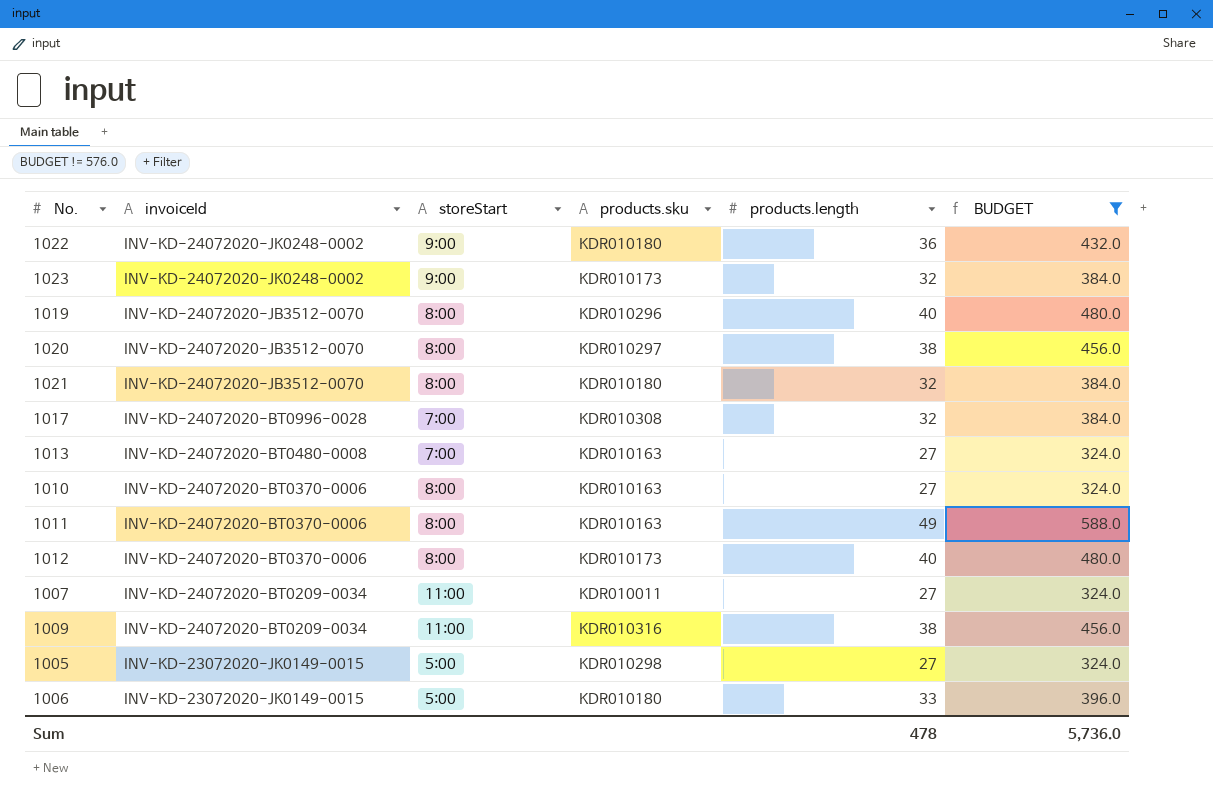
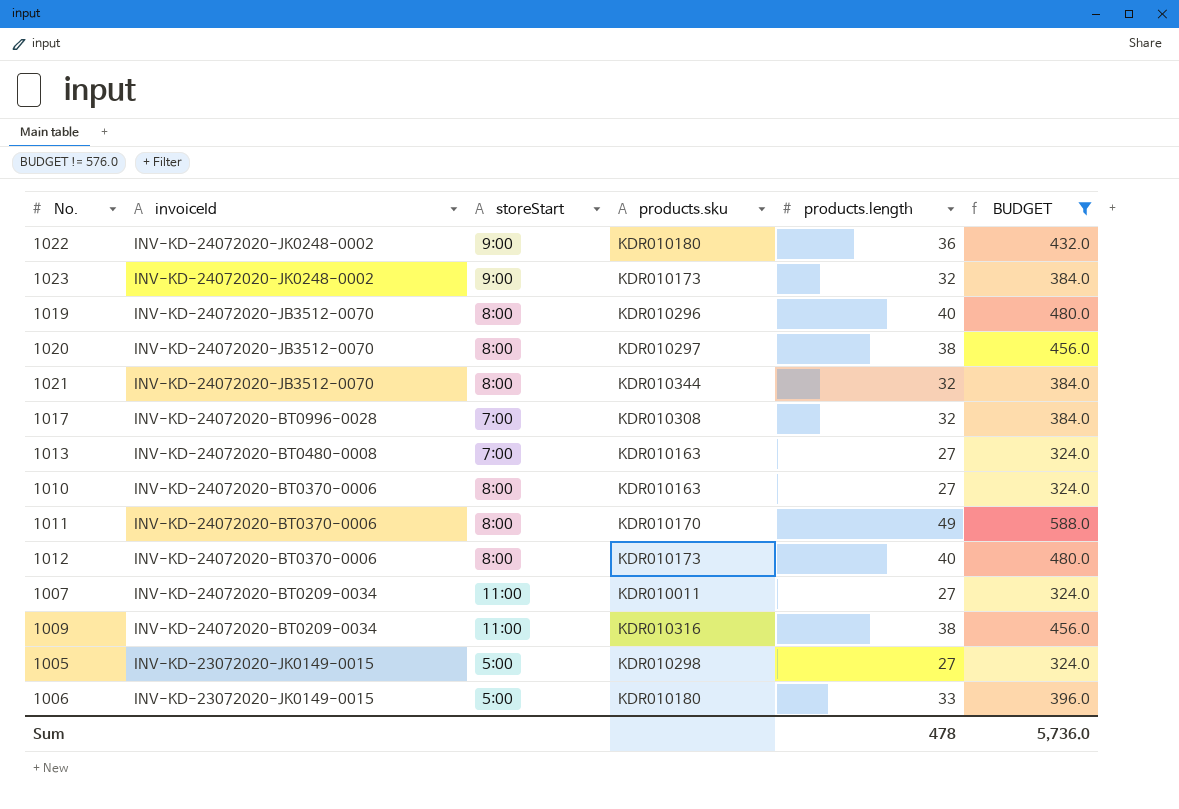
1021 | products.sku: KDR010180 -> KDR010344
1011 | products.sku: KDR010163 -> KDR010170

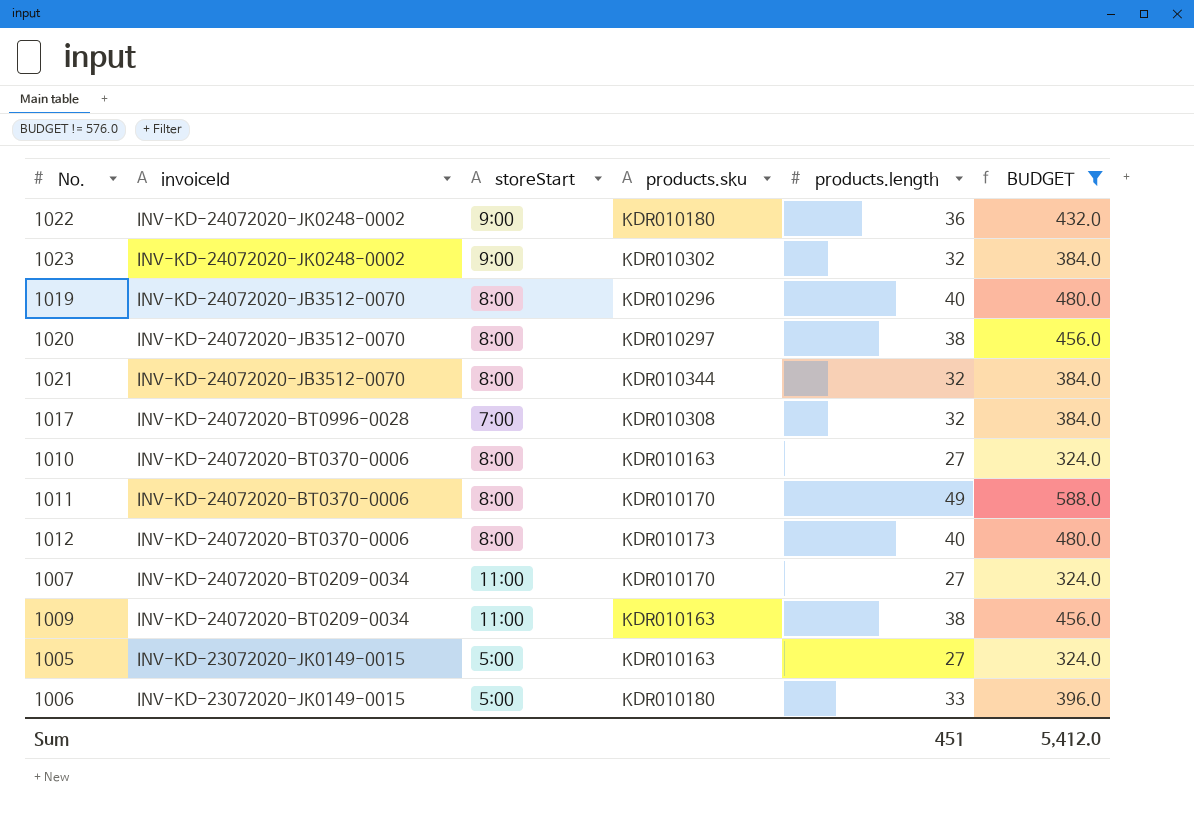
row 1013: INV-KD-24072020-BT0480-0008 | 7:00 | KDR010163 | 27 | 324.0 -> none
1023 | products.sku: KDR010173 -> KDR010302
1007 | products.sku: KDR010011 -> KDR010170
1009 | products.sku: KDR010316 -> KDR010163
1005 | products.sku: KDR010298 -> KDR010163
Sum | products.length: 478 -> 451
Sum | BUDGET: 5,736.0 -> 5,412.0

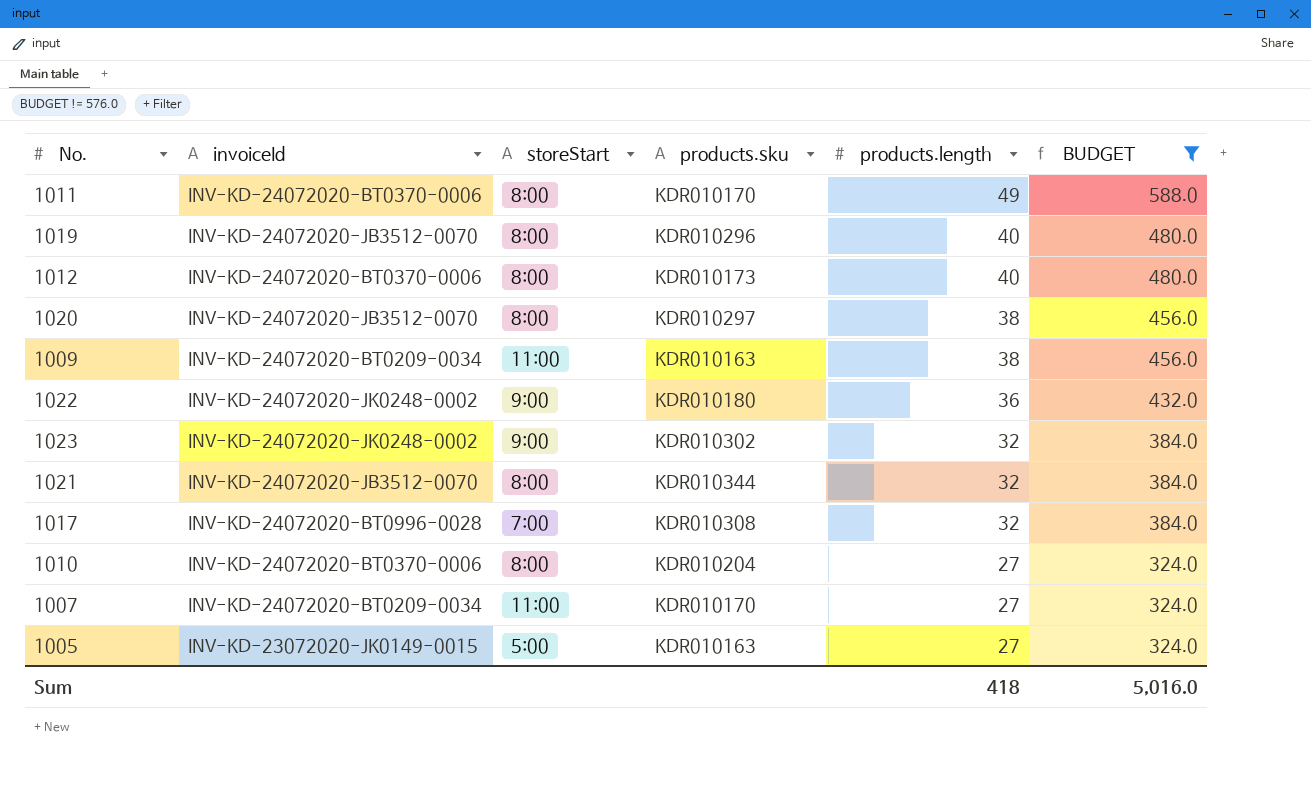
row order: invoiceId descending -> products.length descending
row 1006: INV-KD-23072020-JK0149-0015 | 5:00 | KDR010180 | 33 | 396.0 -> none
1010 | products.sku: KDR010163 -> KDR010204
Sum | products.length: 451 -> 418
Sum | BUDGET: 5,412.0 -> 5,016.0

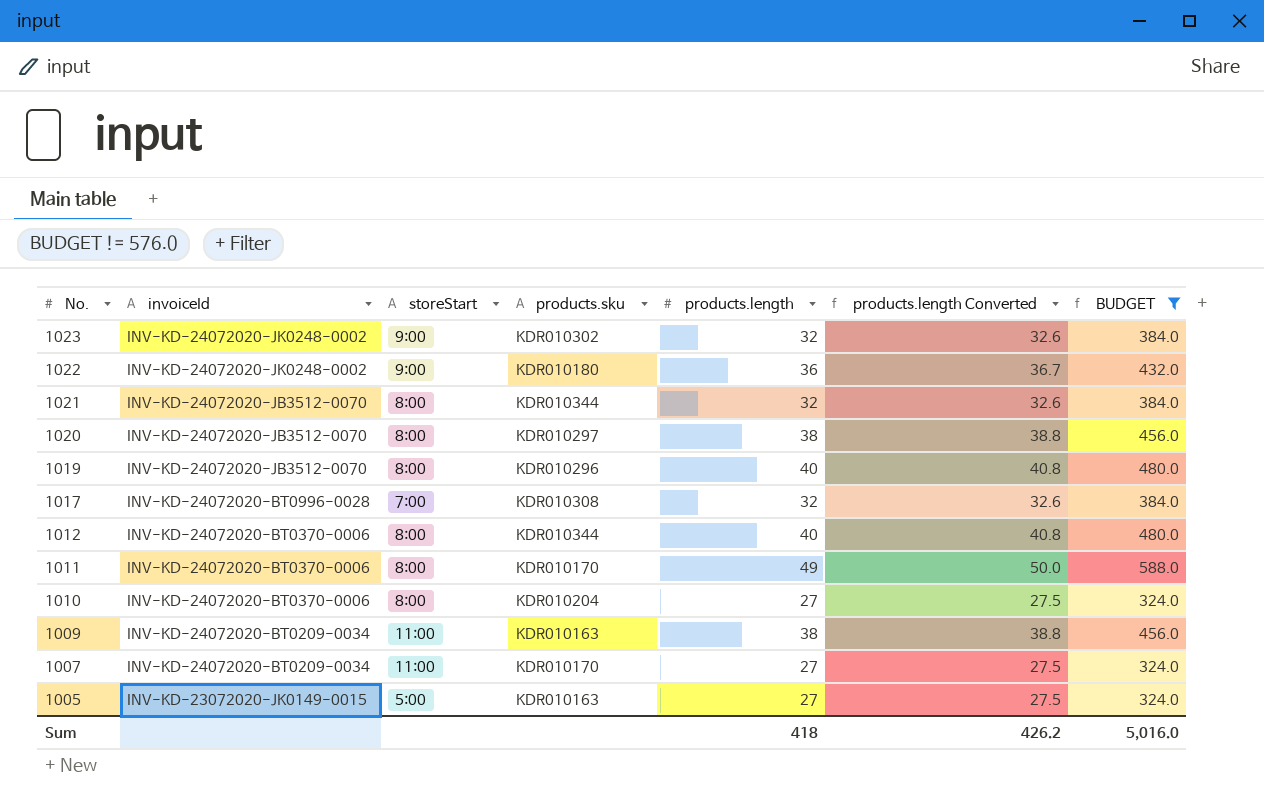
row order: products.length descending -> No. descending
column products.length Converted | formula: none -> [products.length] * 1.02
1012 | products.sku: KDR010173 -> KDR010344

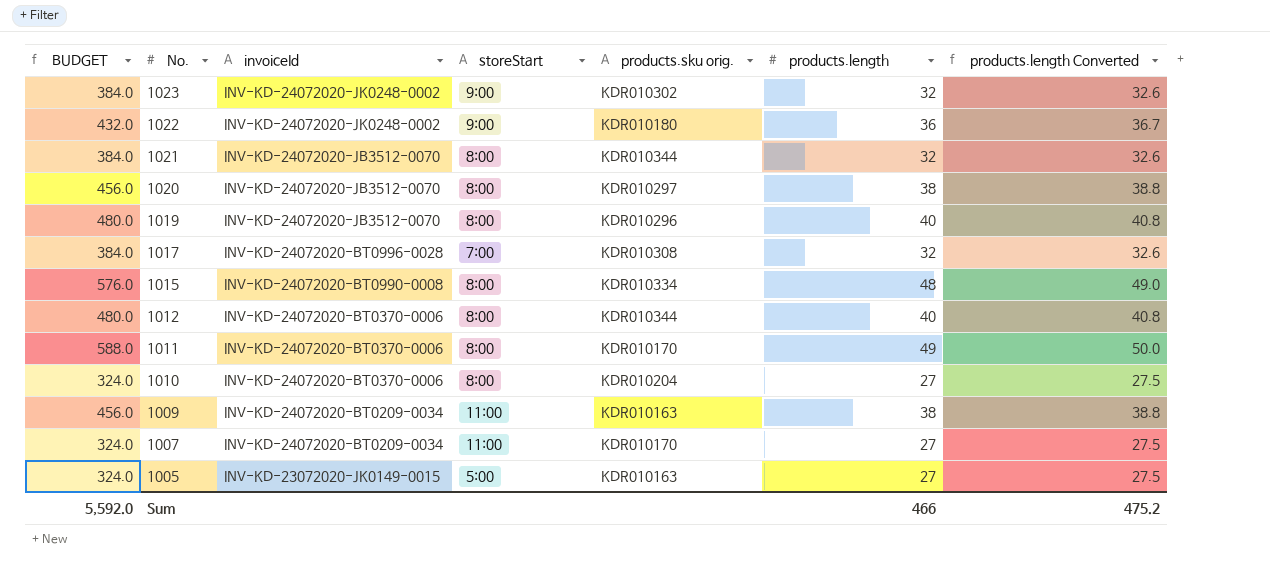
filter: BUDGET != 576.0 -> none
column BUDGET | position: 7 -> 1
column name: products.sku -> products.sku orig.
Sum | BUDGET: 5,016.0 -> 5,592.0
Sum | products.length: 418 -> 466
Sum | products.length Converted: 426.2 -> 475.2

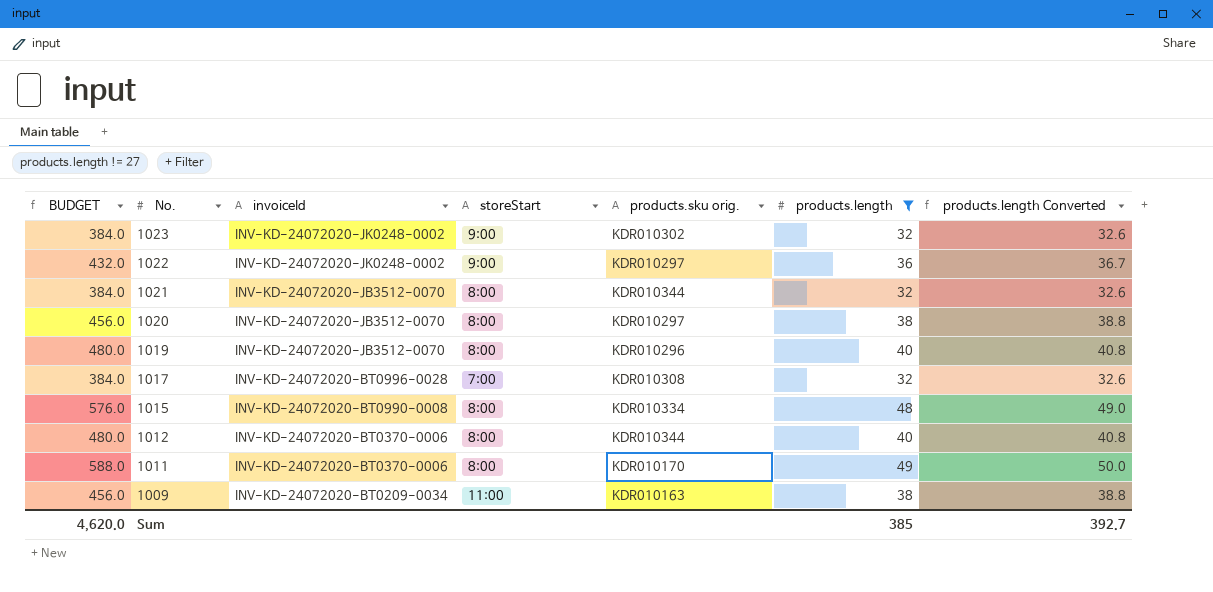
filter: none -> products.length != 27
1022 | products.sku orig.: KDR010180 -> KDR010297
Sum | BUDGET: 5,592.0 -> 4,620.0
Sum | products.length: 466 -> 385
Sum | products.length Converted: 475.2 -> 392.7

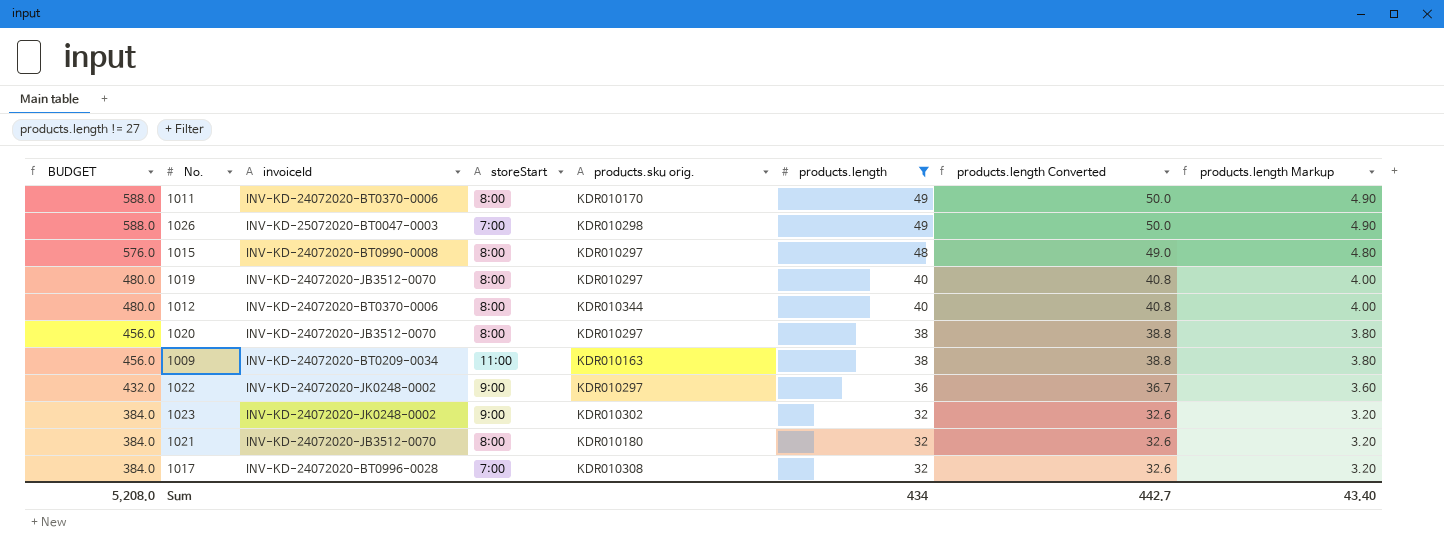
row order: No. descending -> BUDGET descending
column products.length Markup | formula: none -> [products.length] * 0.1
row 1026: none -> 588.0 | INV-KD-25072020-BT0047-0003 | 7:00 | KDR010298 | 49 | 50.0 | 4.90
1015 | products.sku orig.: KDR010334 -> KDR010297
1019 | products.sku orig.: KDR010296 -> KDR010297
1021 | products.sku orig.: KDR010344 -> KDR010180
Sum | BUDGET: 4,620.0 -> 5,208.0
Sum | products.length: 385 -> 434
Sum | products.length Converted: 392.7 -> 442.7

